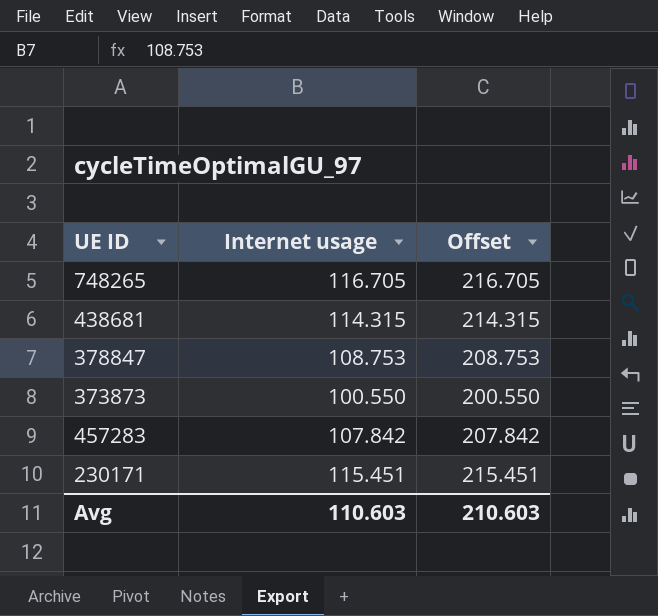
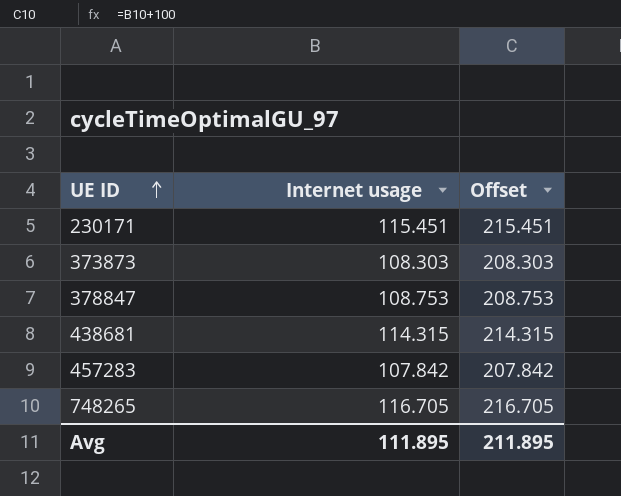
row order: none -> UE ID ascending
373873 | Internet usage: 100.550 -> 108.303
373873 | Offset: 200.550 -> 208.303
Avg | Internet usage: 110.603 -> 111.895
Avg | Offset: 210.603 -> 211.895

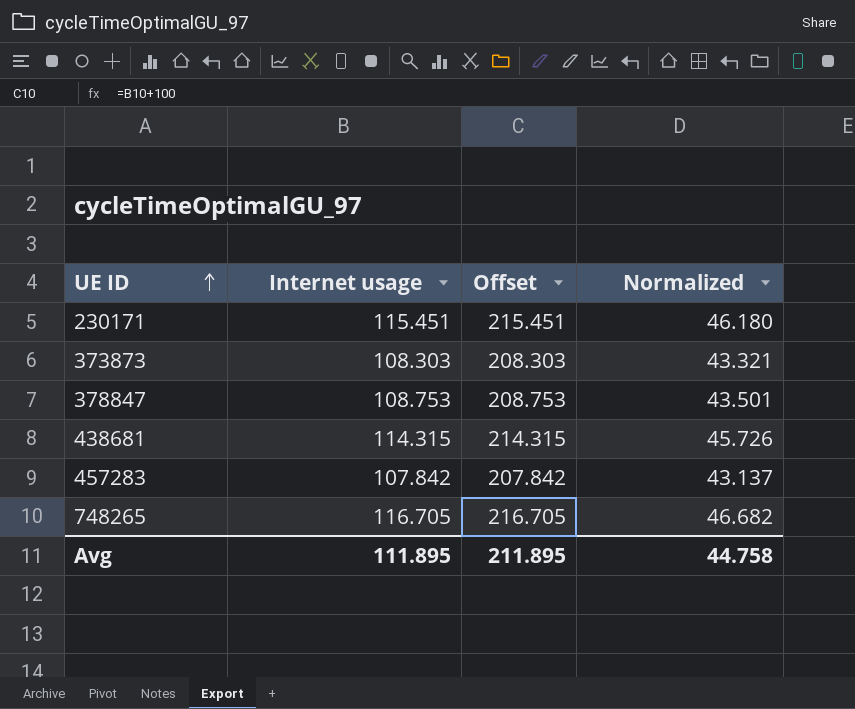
column Normalized | formula: none -> [Internet usage] * 0.4

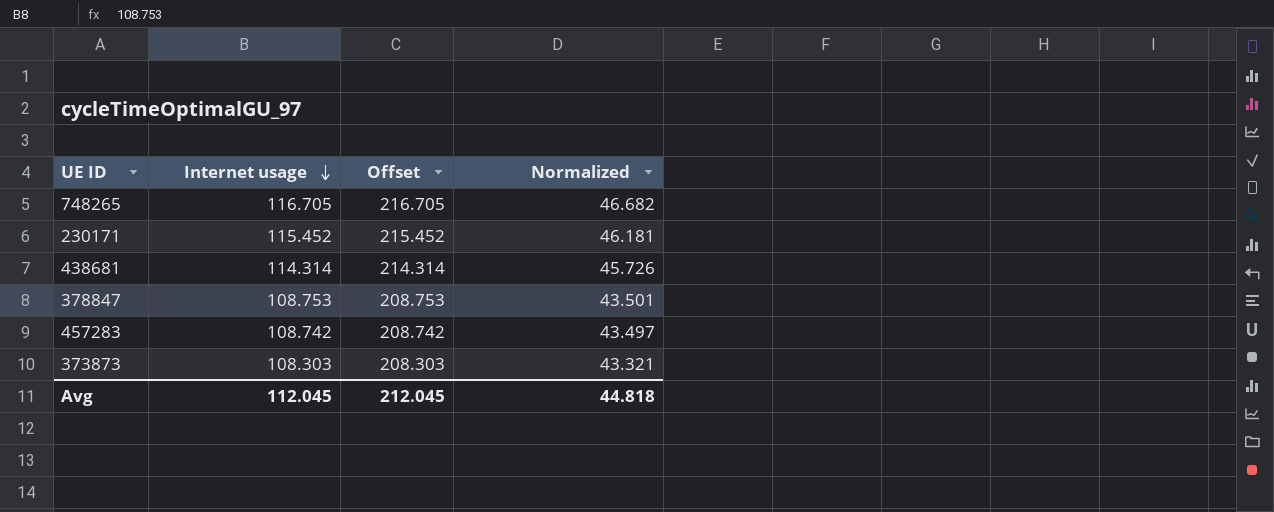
row order: UE ID ascending -> Internet usage descending
230171 | Internet usage: 115.451 -> 115.452
230171 | Offset: 215.451 -> 215.452
230171 | Normalized: 46.180 -> 46.181
438681 | Internet usage: 114.315 -> 114.314
438681 | Offset: 214.315 -> 214.314
457283 | Internet usage: 107.842 -> 108.742
457283 | Offset: 207.842 -> 208.742
457283 | Normalized: 43.137 -> 43.497
Avg | Internet usage: 111.895 -> 112.045
Avg | Offset: 211.895 -> 212.045
Avg | Normalized: 44.758 -> 44.818

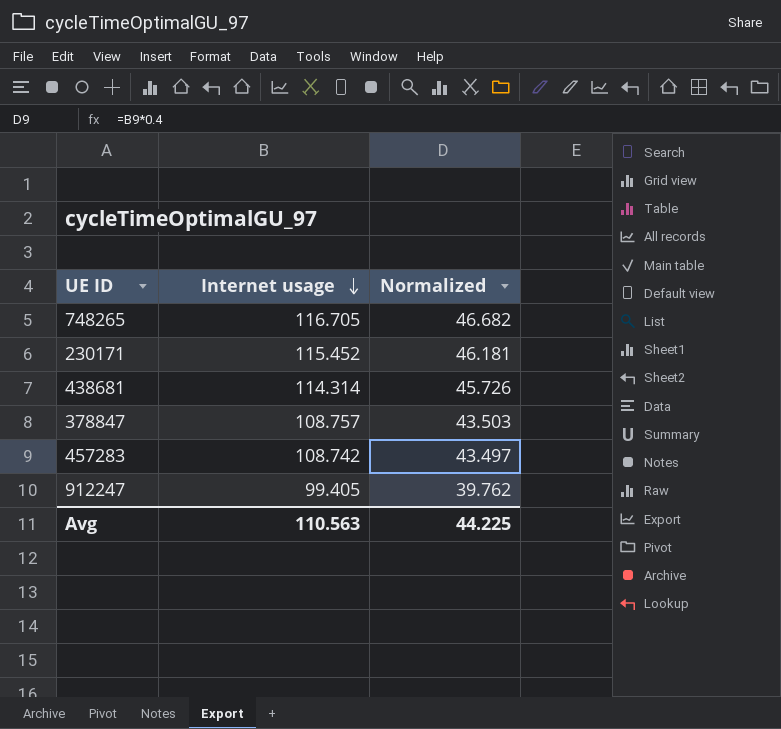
column Offset | formula: [Internet usage] + 100 -> none
row 373873: 108.303 | 208.303 | 43.321 -> none
378847 | Internet usage: 108.753 -> 108.757
378847 | Normalized: 43.501 -> 43.503
row 912247: none -> 99.405 | 39.762
Avg | Internet usage: 112.045 -> 110.563
Avg | Normalized: 44.818 -> 44.225

